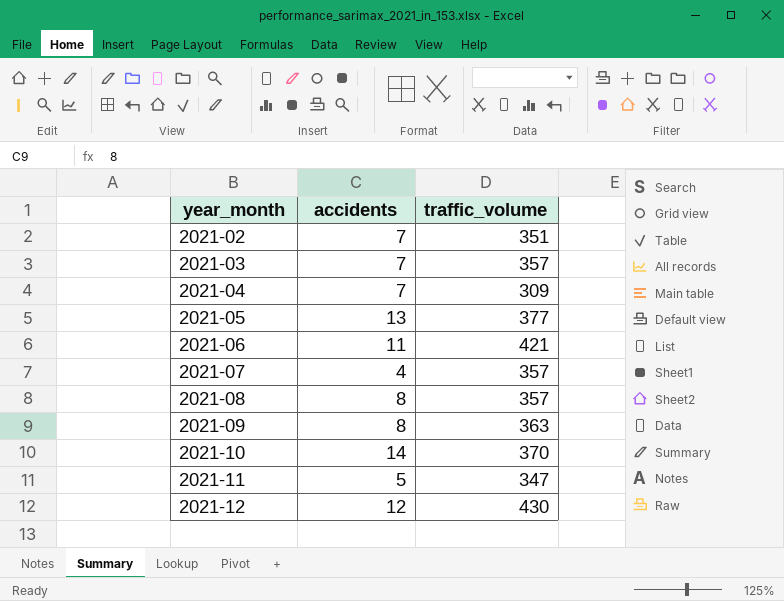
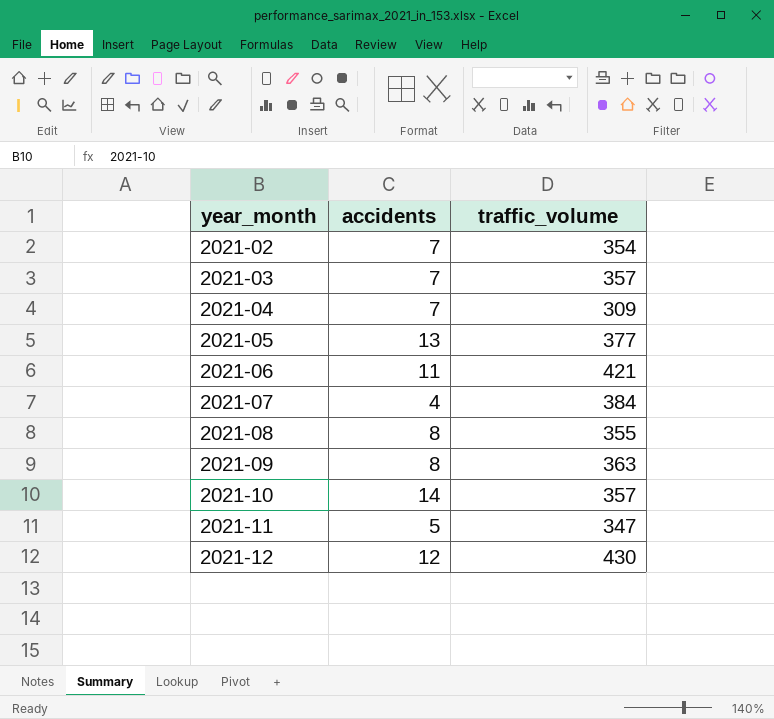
2021-02 | traffic_volume: 351 -> 354
2021-07 | traffic_volume: 357 -> 384
2021-08 | traffic_volume: 357 -> 355
2021-10 | traffic_volume: 370 -> 357

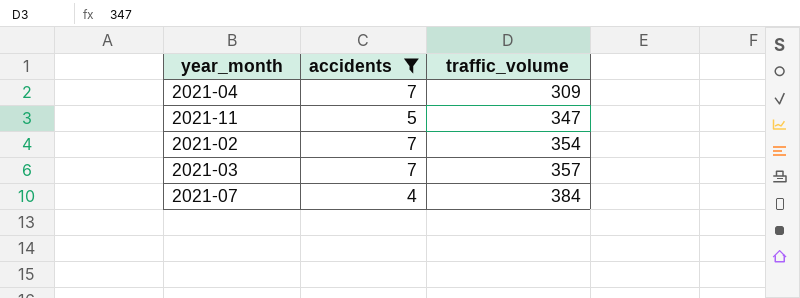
filter: none -> accidents <= 7
row order: year_month ascending -> traffic_volume ascending

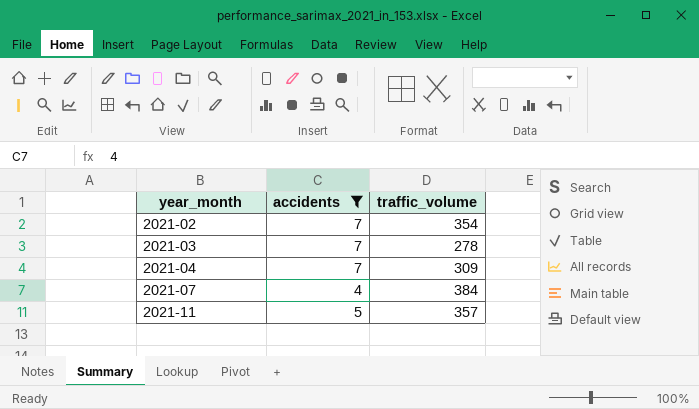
row order: traffic_volume ascending -> year_month ascending
2021-03 | traffic_volume: 357 -> 278
2021-11 | traffic_volume: 347 -> 357

